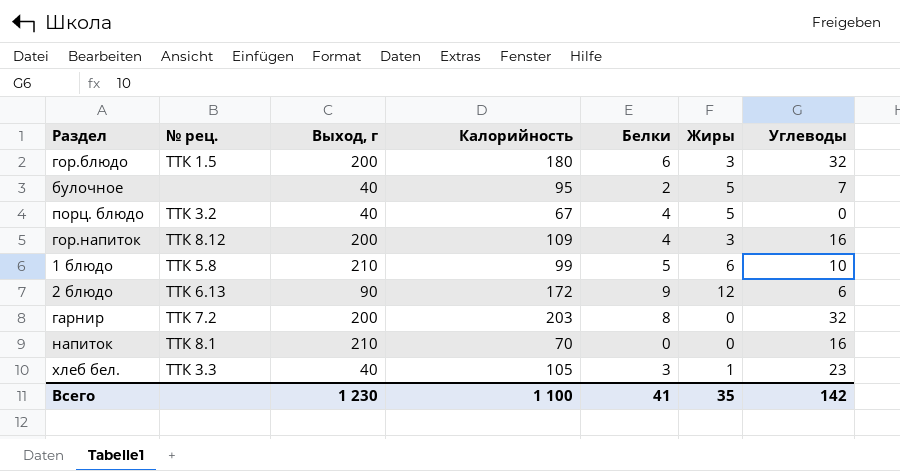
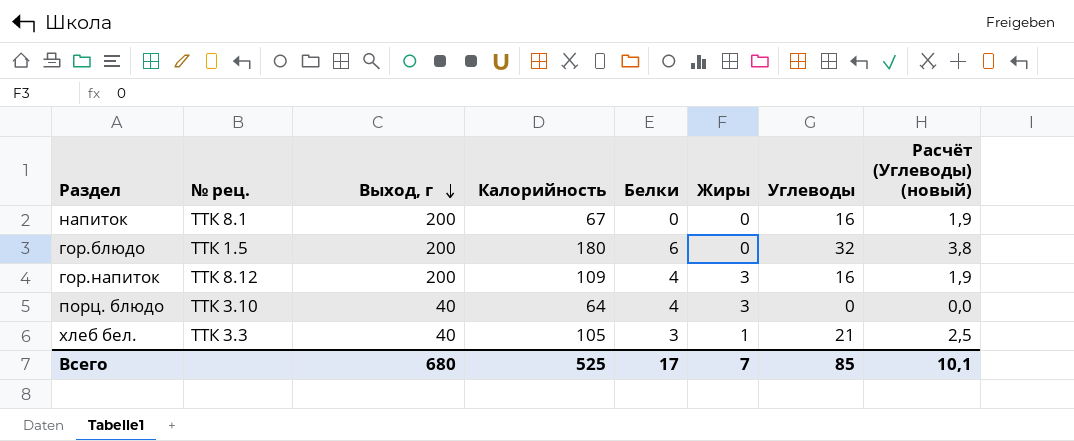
row order: none -> Выход, г descending
column Расчёт (Углеводы) (новый) | formula: none -> [Углеводы] * 0,12
row булочное: none | 40 | 95 | 2 | 5 | 7 -> none
row 1 блюдо: ТТК 5.8 | 210 | 99 | 5 | 6 | 10 -> none
row 2 блюдо: ТТК 6.13 | 90 | 172 | 9 | 12 | 6 -> none
row гарнир: ТТК 7.2 | 200 | 203 | 8 | 0 | 32 -> none
напиток | Выход, г: 210 -> 200
напиток | Калорийность: 70 -> 67
гор.блюдо | Жиры: 3 -> 0
порц. блюдо | № рец.: ТТК 3.2 -> ТТК 3.10
порц. блюдо | Калорийность: 67 -> 64
порц. блюдо | Жиры: 5 -> 3
хлеб бел. | Углеводы: 23 -> 21
Всего | Выход, г: 1 230 -> 680
Всего | Калорийность: 1 100 -> 525
Всего | Белки: 41 -> 17
Всего | Жиры: 35 -> 7
Всего | Углеводы: 142 -> 85

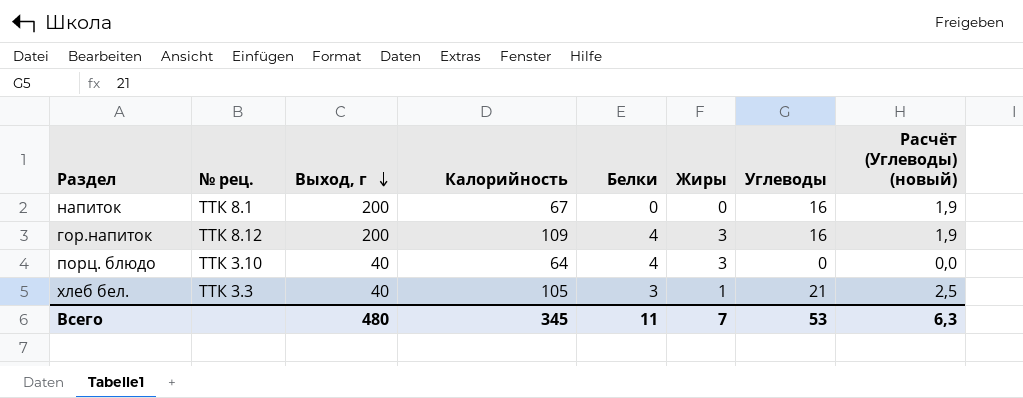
row гор.блюдо: ТТК 1.5 | 200 | 180 | 6 | 0 | 32 | 3,8 -> none
Всего | Выход, г: 680 -> 480
Всего | Калорийность: 525 -> 345
Всего | Белки: 17 -> 11
Всего | Углеводы: 85 -> 53
Всего | Расчёт (Углеводы) (новый): 10,1 -> 6,3

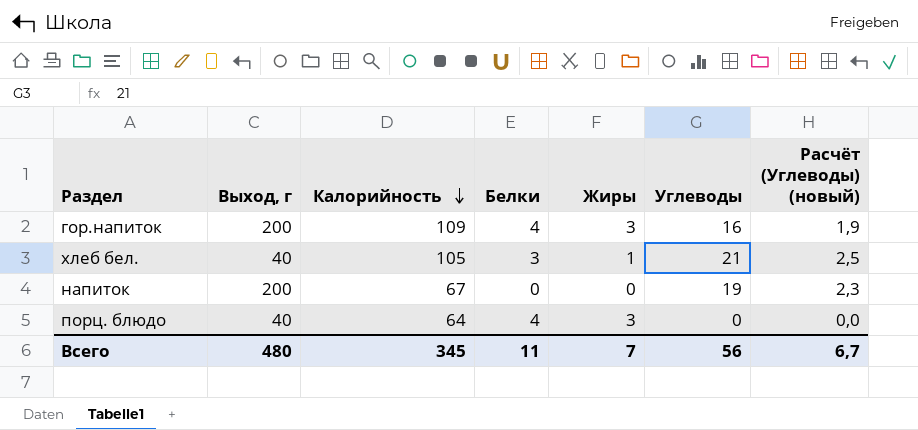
row order: Выход, г descending -> Калорийность descending
column № рец. | position: 2 -> none
напиток | Углеводы: 16 -> 19
напиток | Расчёт (Углеводы) (новый): 1,9 -> 2,3
Всего | Углеводы: 53 -> 56
Всего | Расчёт (Углеводы) (новый): 6,3 -> 6,7

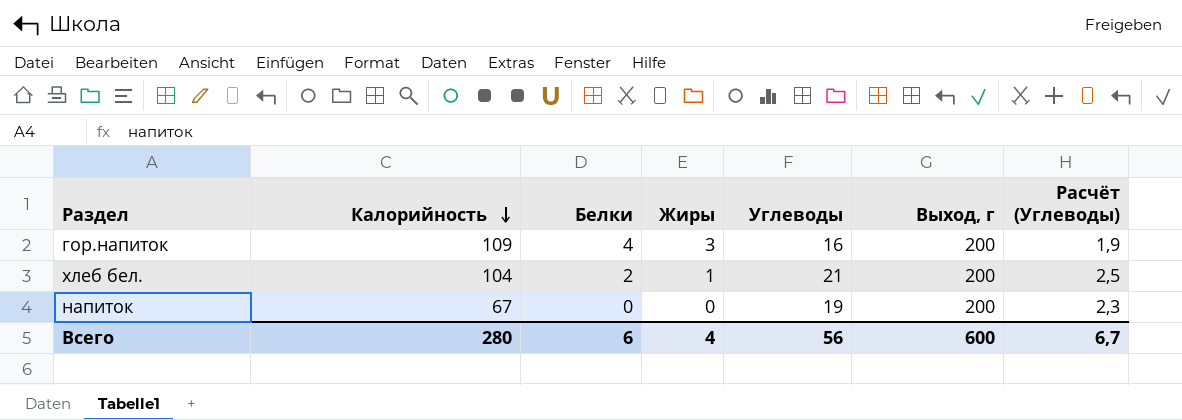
column Выход, г | position: 2 -> 6
column name: Расчёт (Углеводы) (новый) -> Расчёт (Углеводы)
row порц. блюдо: 40 | 64 | 4 | 3 | 0 | 0,0 -> none
хлеб бел. | Калорийность: 105 -> 104
хлеб бел. | Белки: 3 -> 2
хлеб бел. | Выход, г: 40 -> 200
Всего | Калорийность: 345 -> 280
Всего | Белки: 11 -> 6
Всего | Жиры: 7 -> 4
Всего | Выход, г: 480 -> 600

